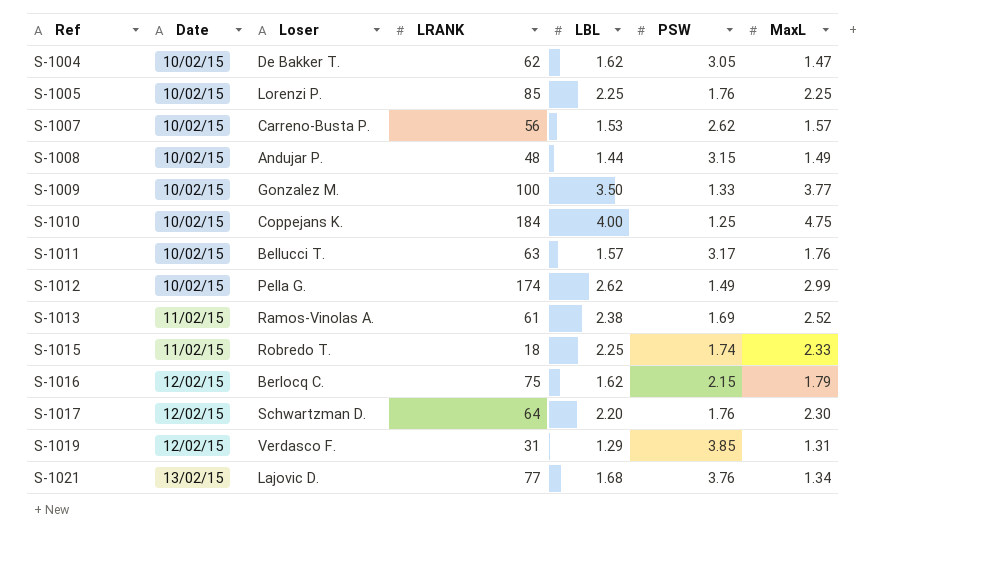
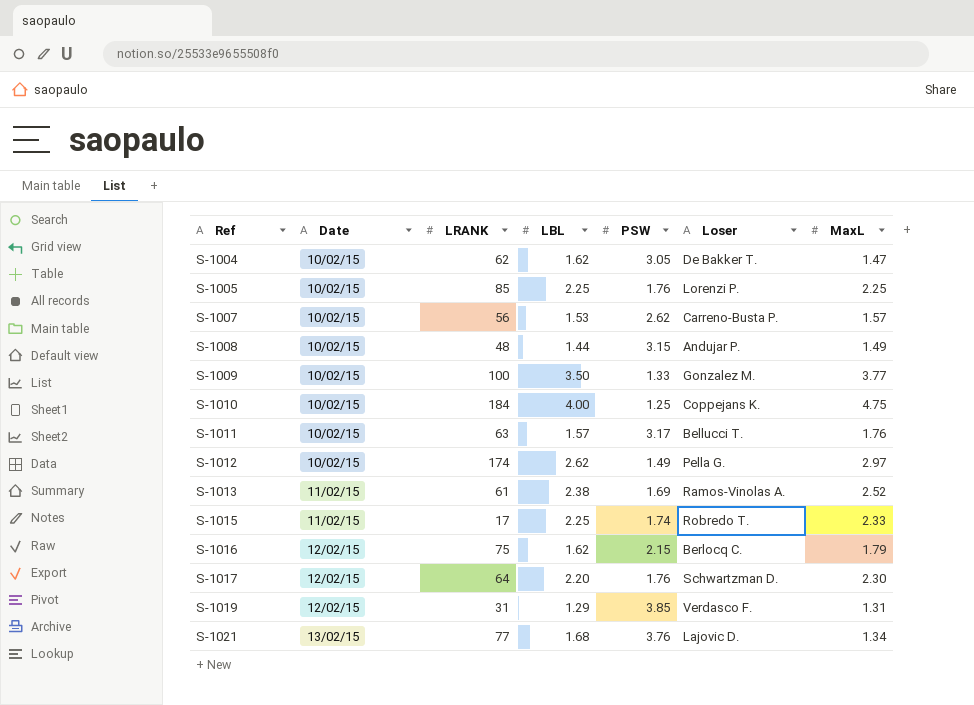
column Loser | position: 3 -> 6
S-1012 | MaxL: 2.99 -> 2.97
S-1015 | LRANK: 18 -> 17

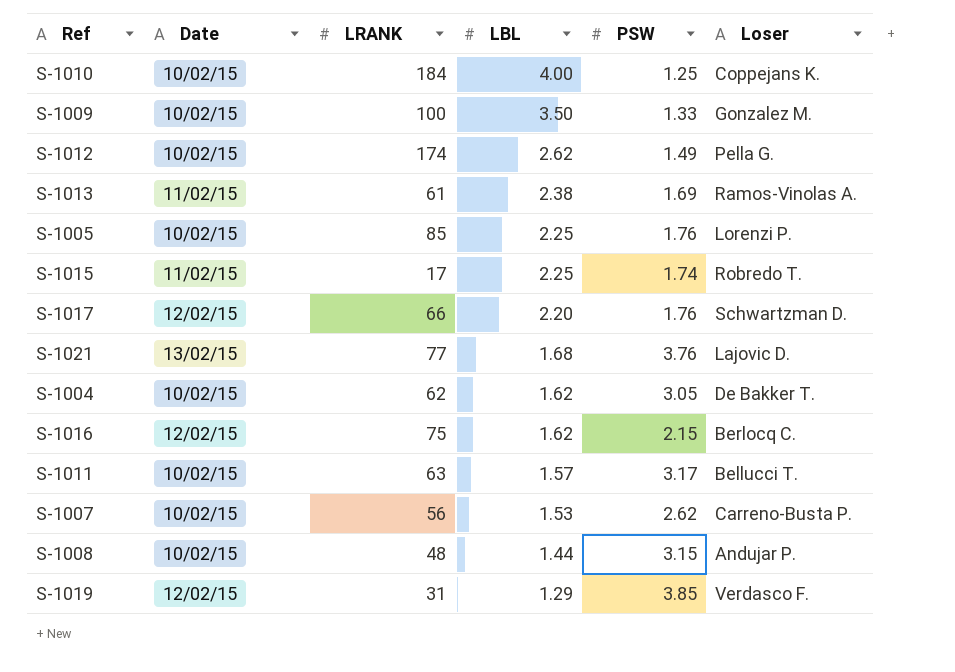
row order: Ref ascending -> LBL descending
column MaxL | position: 7 -> none
S-1017 | LRANK: 64 -> 66

